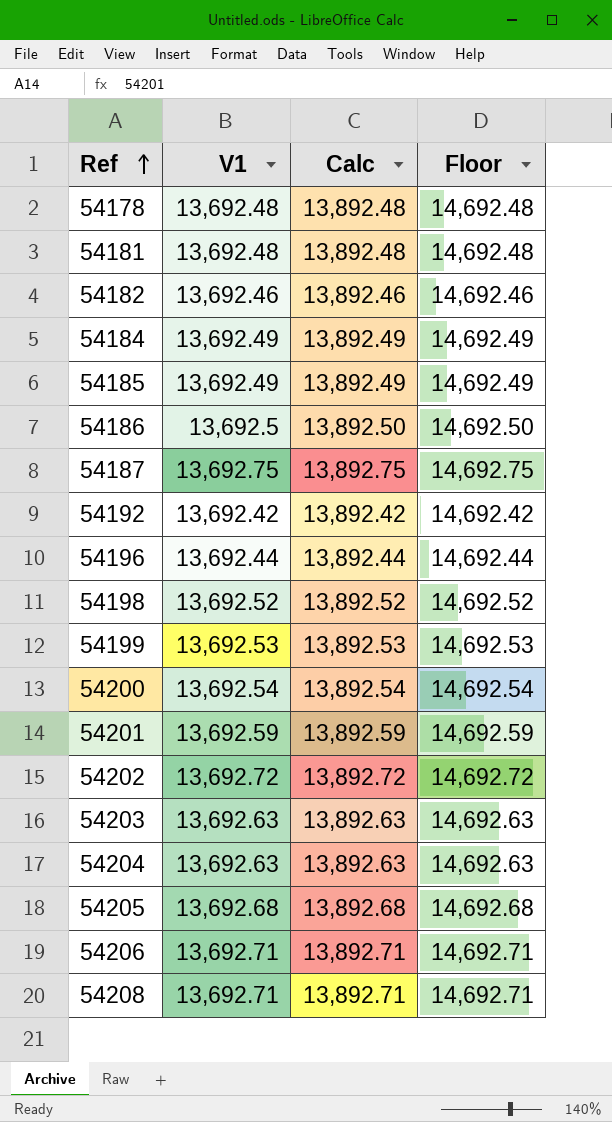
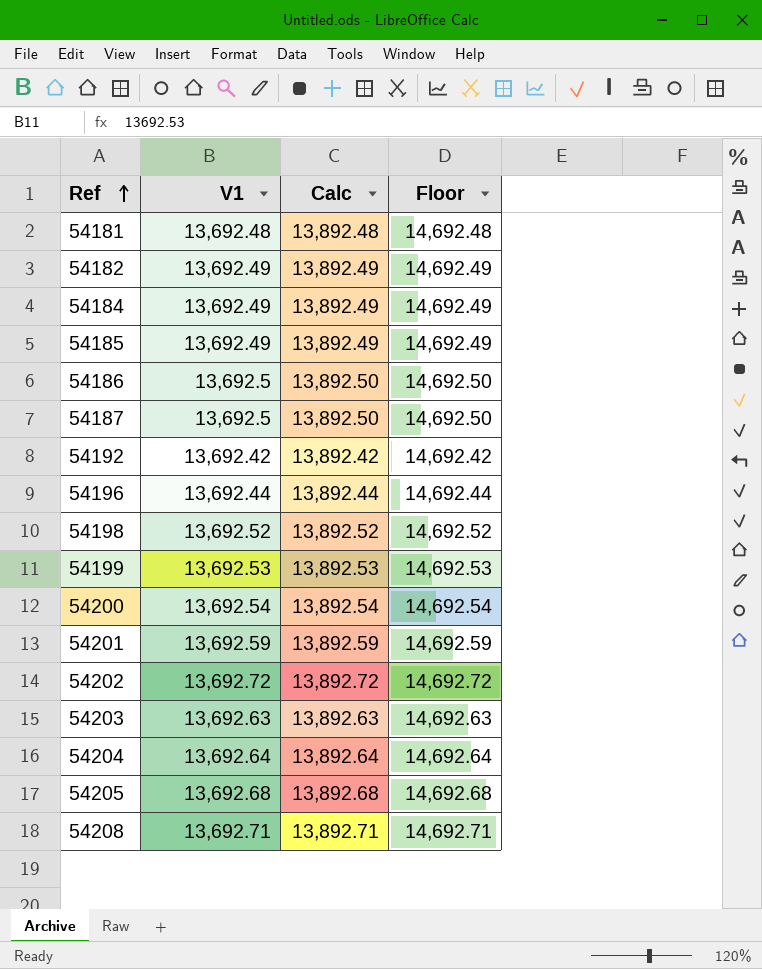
row 54178: 13,692.48 | 13,892.48 | 14,692.48 -> none
row 54206: 13,692.71 | 13,892.71 | 14,692.71 -> none
54182 | V1: 13,692.46 -> 13,692.49
54182 | Calc: 13,892.46 -> 13,892.49
54182 | Floor: 14,692.46 -> 14,692.49
54187 | V1: 13,692.75 -> 13,692.5
54187 | Calc: 13,892.75 -> 13,892.50
54187 | Floor: 14,692.75 -> 14,692.50
54204 | V1: 13,692.63 -> 13,692.64
54204 | Calc: 13,892.63 -> 13,892.64
54204 | Floor: 14,692.63 -> 14,692.64

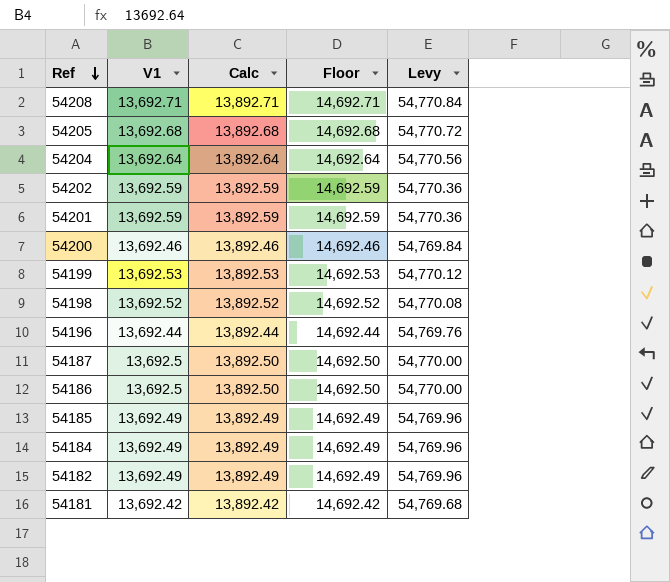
row order: Ref ascending -> Ref descending
column Levy | formula: none -> [V1] * 4
row 54192: 13,692.42 | 13,892.42 | 14,692.42 -> none
row 54203: 13,692.63 | 13,892.63 | 14,692.63 -> none
54202 | V1: 13,692.72 -> 13,692.59
54202 | Calc: 13,892.72 -> 13,892.59
54202 | Floor: 14,692.72 -> 14,692.59
54200 | V1: 13,692.54 -> 13,692.46
54200 | Calc: 13,892.54 -> 13,892.46
54200 | Floor: 14,692.54 -> 14,692.46
54181 | V1: 13,692.48 -> 13,692.42
54181 | Calc: 13,892.48 -> 13,892.42
54181 | Floor: 14,692.48 -> 14,692.42

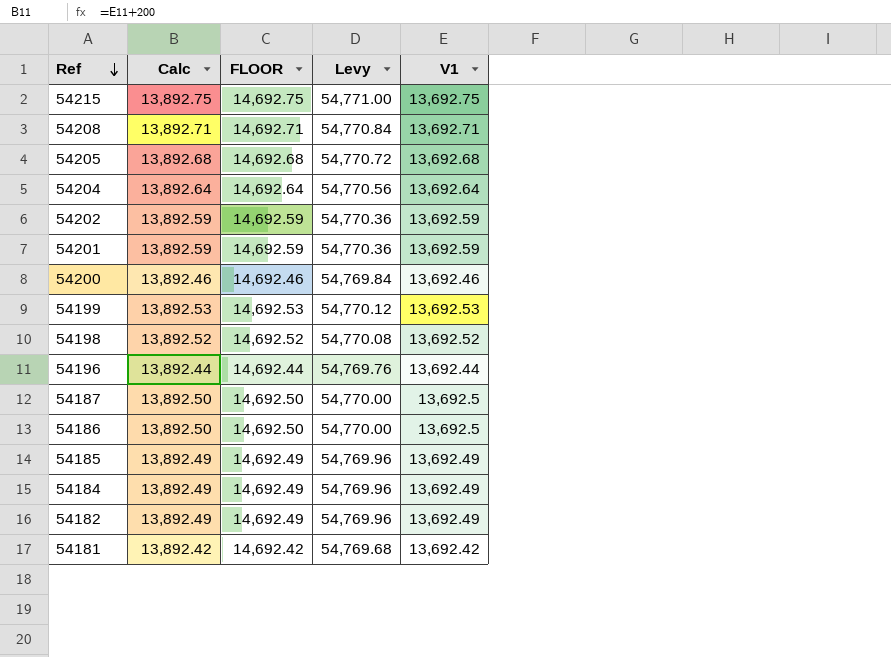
column name: Floor -> FLOOR
column V1 | position: 2 -> 5
row 54215: none -> 13,892.75 | 14,692.75 | 54,771.00 | 13,692.75

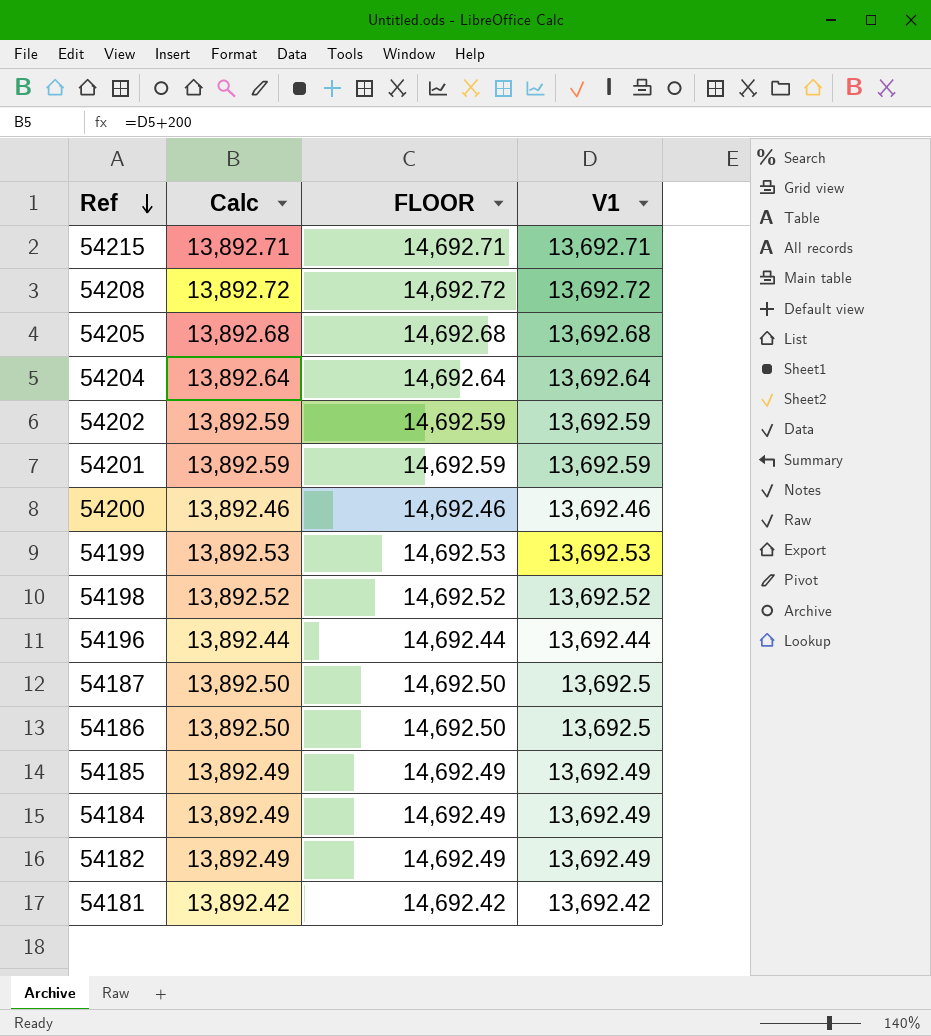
column Levy | formula: [V1] * 4 -> none
54215 | Calc: 13,892.75 -> 13,892.71
54215 | FLOOR: 14,692.75 -> 14,692.71
54215 | V1: 13,692.75 -> 13,692.71
54208 | Calc: 13,892.71 -> 13,892.72
54208 | FLOOR: 14,692.71 -> 14,692.72
54208 | V1: 13,692.71 -> 13,692.72

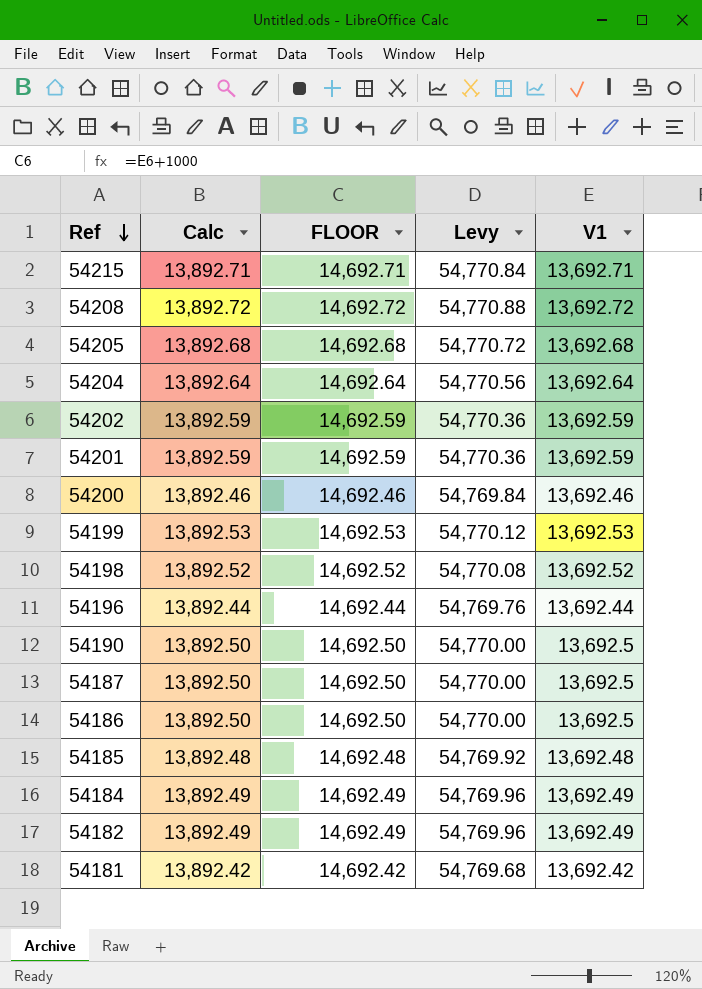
column Levy | formula: none -> [V1] * 4
row 54190: none -> 13,892.50 | 14,692.50 | 54,770.00 | 13,692.5
54185 | Calc: 13,892.49 -> 13,892.48
54185 | FLOOR: 14,692.49 -> 14,692.48
54185 | V1: 13,692.49 -> 13,692.48

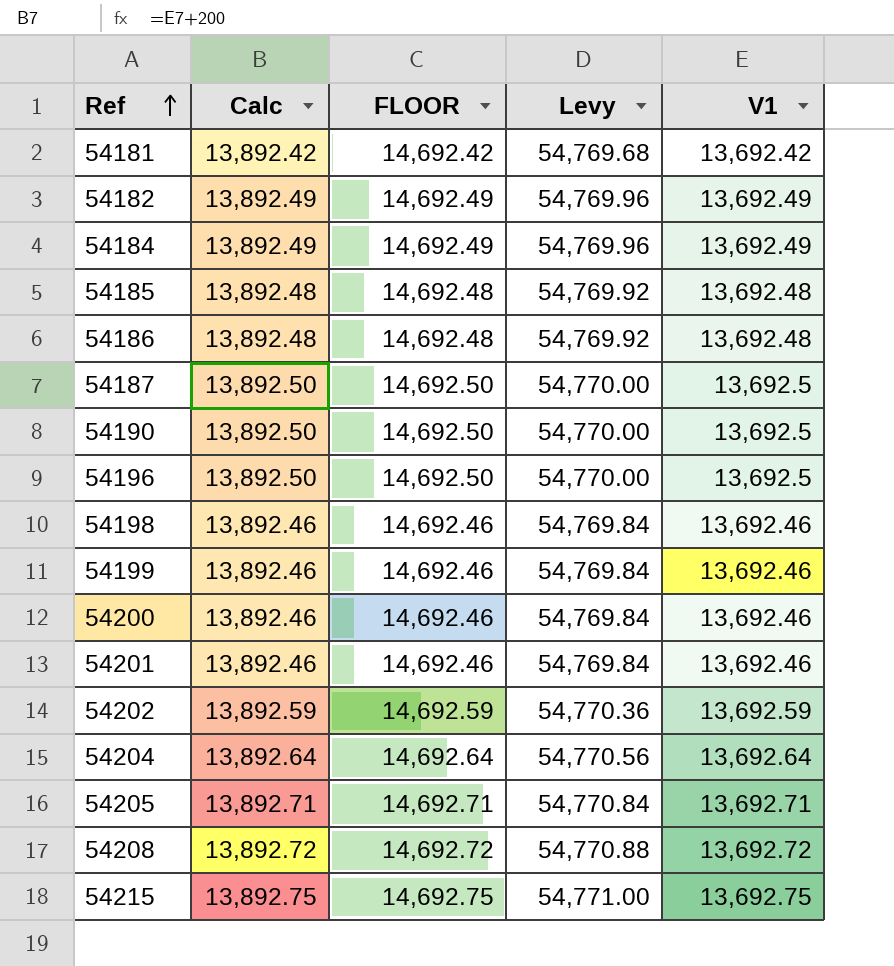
row order: Ref descending -> Ref ascending
54186 | Calc: 13,892.50 -> 13,892.48
54186 | FLOOR: 14,692.50 -> 14,692.48
54186 | Levy: 54,770.00 -> 54,769.92
54186 | V1: 13,692.5 -> 13,692.48
54196 | Calc: 13,892.44 -> 13,892.50
54196 | FLOOR: 14,692.44 -> 14,692.50
54196 | Levy: 54,769.76 -> 54,770.00
54196 | V1: 13,692.44 -> 13,692.5
54198 | Calc: 13,892.52 -> 13,892.46
54198 | FLOOR: 14,692.52 -> 14,692.46
54198 | Levy: 54,770.08 -> 54,769.84
54198 | V1: 13,692.52 -> 13,692.46
54199 | Calc: 13,892.53 -> 13,892.46
54199 | FLOOR: 14,692.53 -> 14,692.46
54199 | Levy: 54,770.12 -> 54,769.84
54199 | V1: 13,692.53 -> 13,692.46
54201 | Calc: 13,892.59 -> 13,892.46
54201 | FLOOR: 14,692.59 -> 14,692.46
54201 | Levy: 54,770.36 -> 54,769.84
54201 | V1: 13,692.59 -> 13,692.46
54205 | Calc: 13,892.68 -> 13,892.71
54205 | FLOOR: 14,692.68 -> 14,692.71
54205 | Levy: 54,770.72 -> 54,770.84
54205 | V1: 13,692.68 -> 13,692.71
54215 | Calc: 13,892.71 -> 13,892.75
54215 | FLOOR: 14,692.71 -> 14,692.75
54215 | Levy: 54,770.84 -> 54,771.00
54215 | V1: 13,692.71 -> 13,692.75

